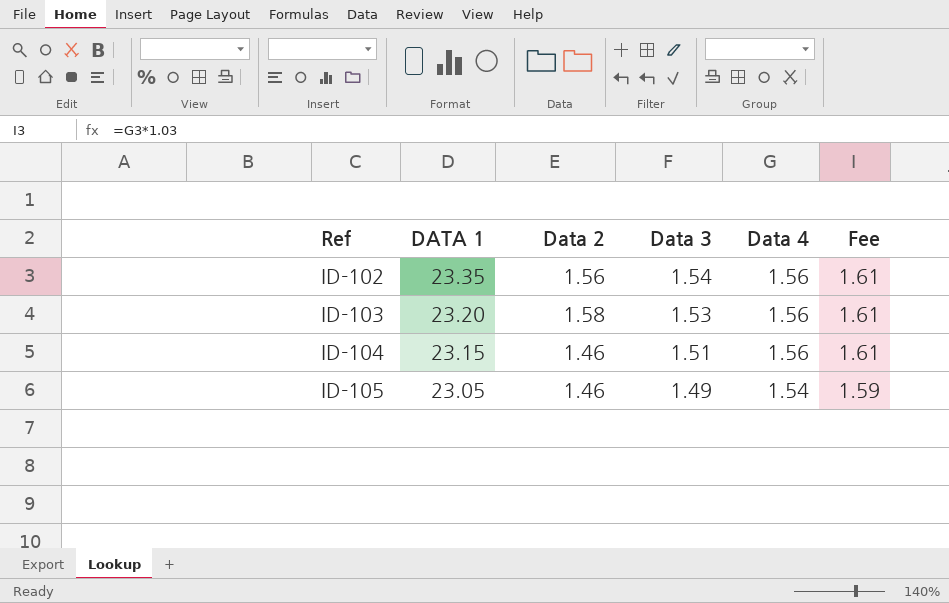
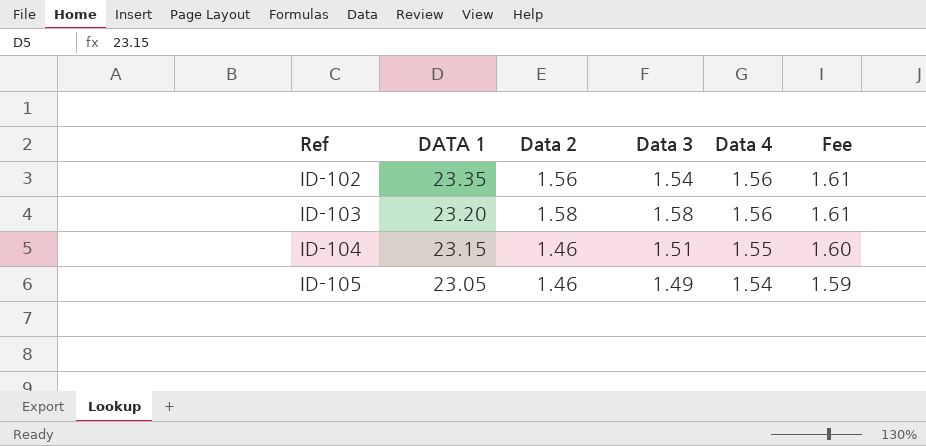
ID-103 | Data 3: 1.53 -> 1.58
ID-104 | Data 4: 1.56 -> 1.55
ID-104 | Fee: 1.61 -> 1.60

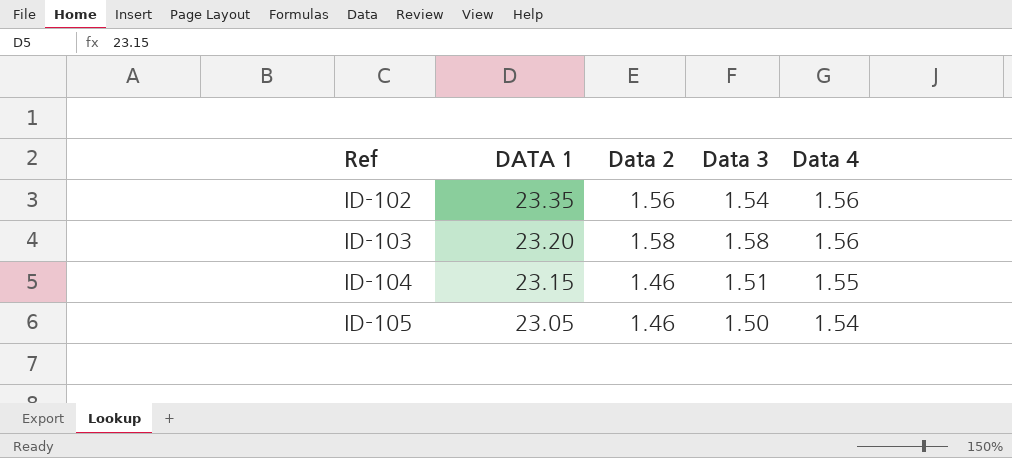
column Fee | formula: [Data 4] * 1.03 -> none
ID-105 | Data 3: 1.49 -> 1.50

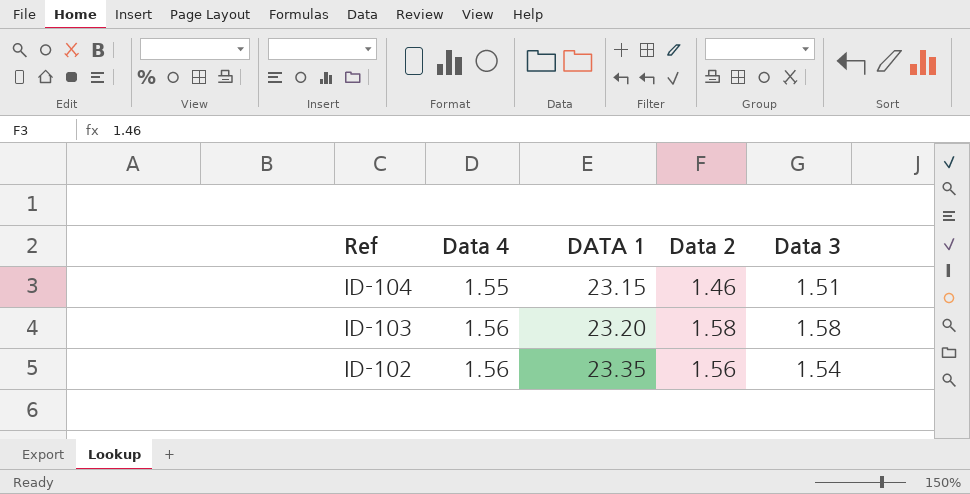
row order: Ref ascending -> Ref descending
column Data 4 | position: 5 -> 2
row ID-105: 23.05 | 1.46 | 1.50 | 1.54 -> none

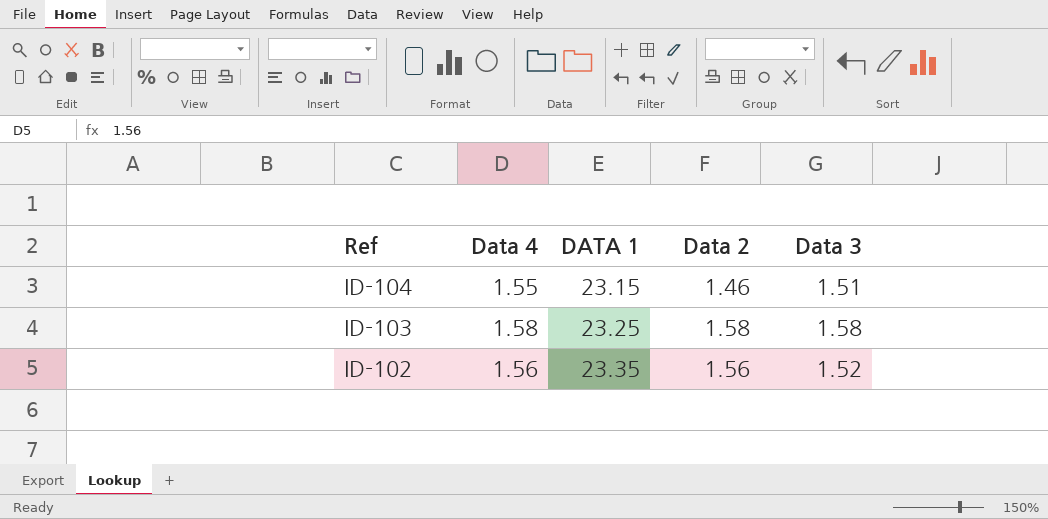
ID-103 | Data 4: 1.56 -> 1.58
ID-103 | DATA 1: 23.20 -> 23.25
ID-102 | Data 3: 1.54 -> 1.52

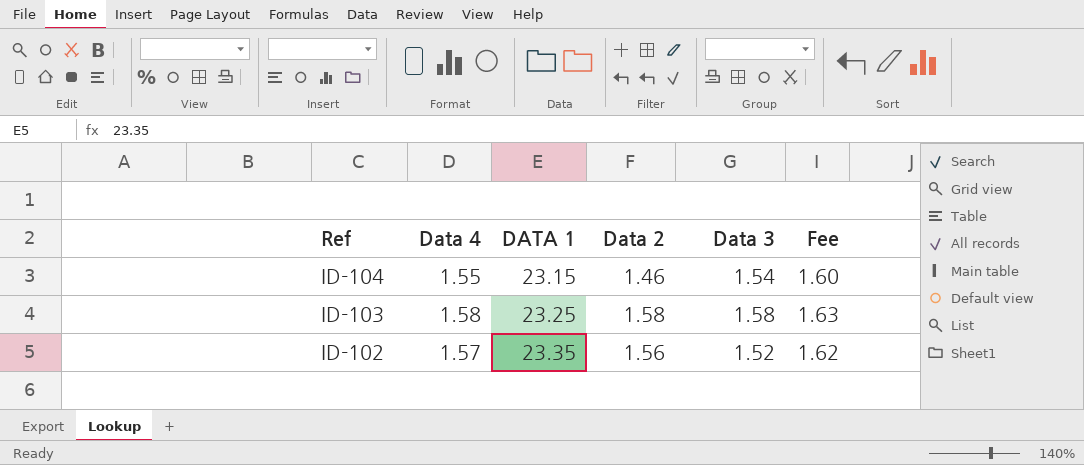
column Fee | formula: none -> [Data 4] * 1.03
ID-104 | Data 3: 1.51 -> 1.54
ID-102 | Data 4: 1.56 -> 1.57

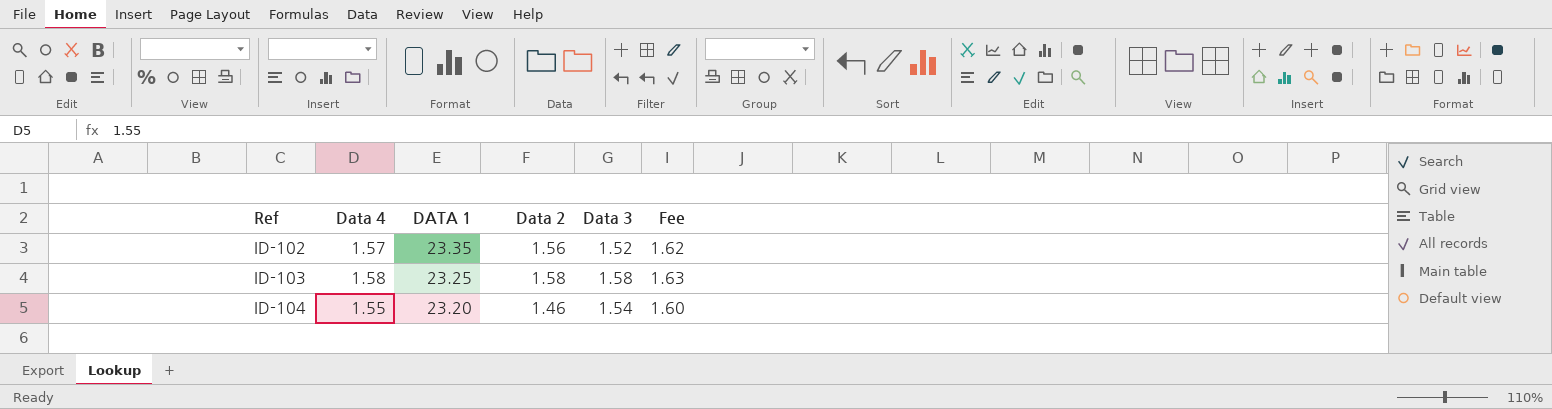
row order: Ref descending -> Ref ascending
ID-104 | DATA 1: 23.15 -> 23.20

